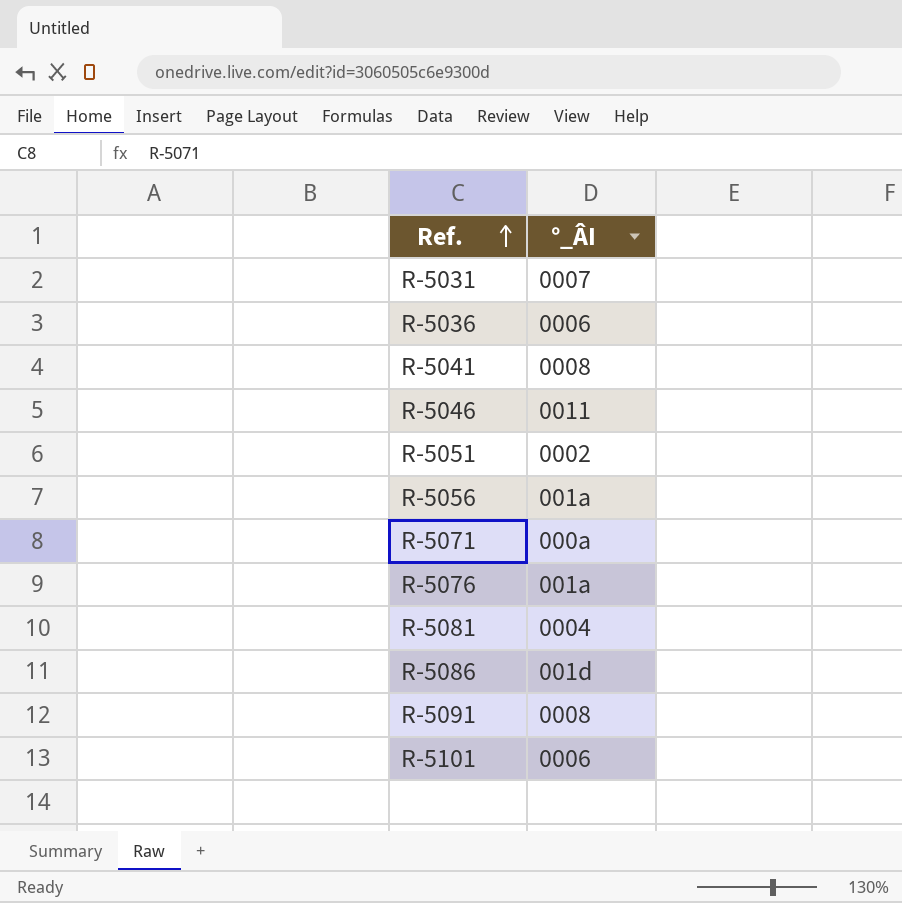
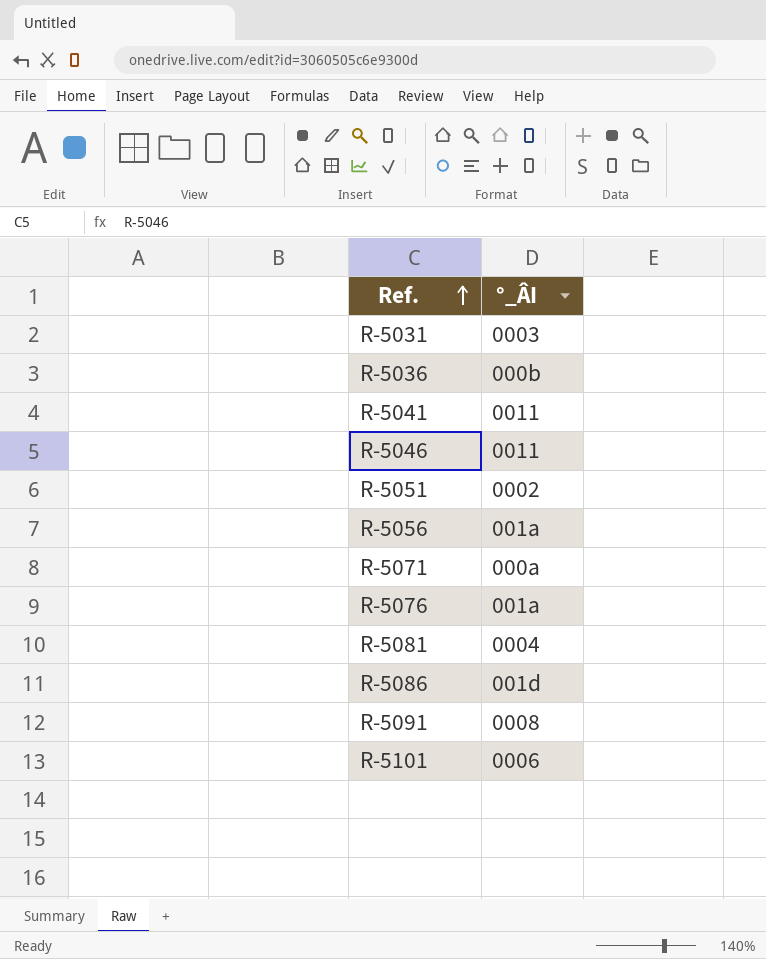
R-5031 | °_ÂI: 0007 -> 0003
R-5036 | °_ÂI: 0006 -> 000b
R-5041 | °_ÂI: 0008 -> 0011

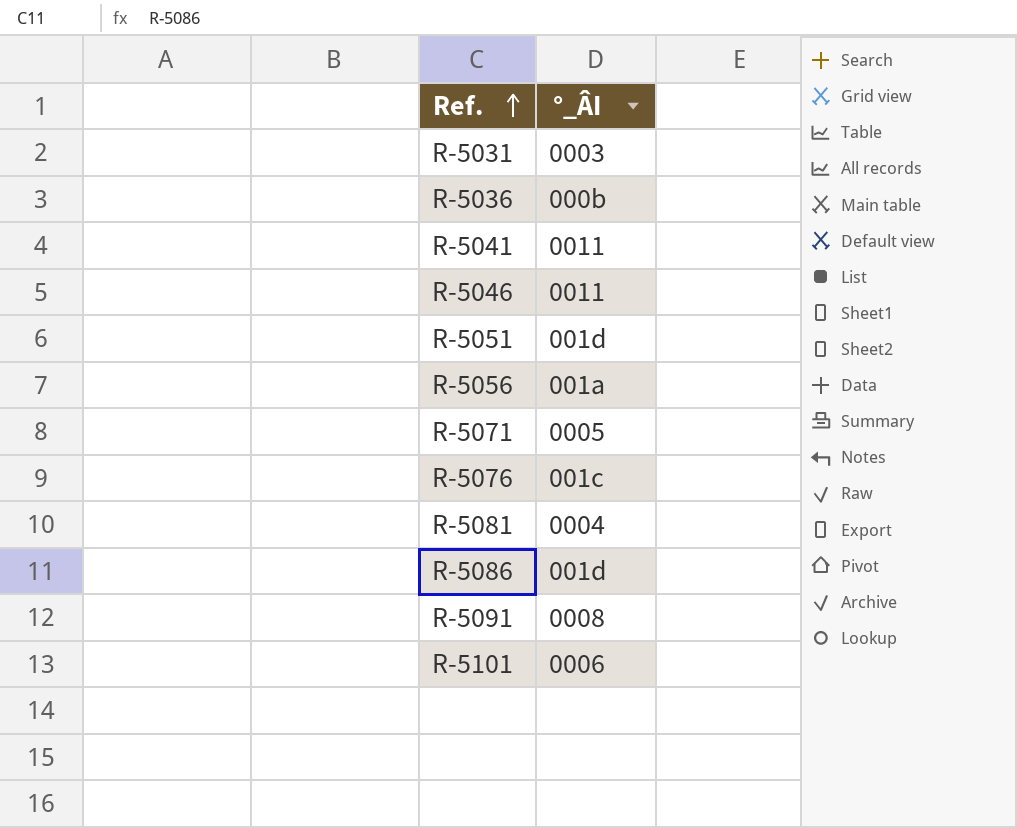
R-5051 | °_ÂI: 0002 -> 001d
R-5071 | °_ÂI: 000a -> 0005
R-5076 | °_ÂI: 001a -> 001c

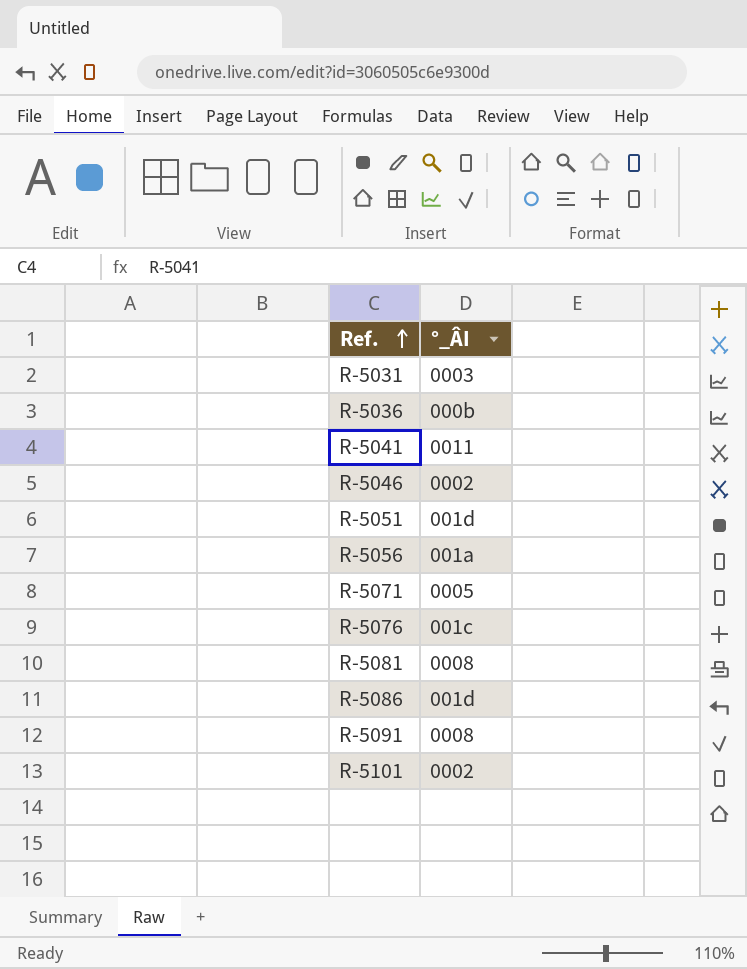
R-5046 | °_ÂI: 0011 -> 0002
R-5081 | °_ÂI: 0004 -> 0008
R-5101 | °_ÂI: 0006 -> 0002

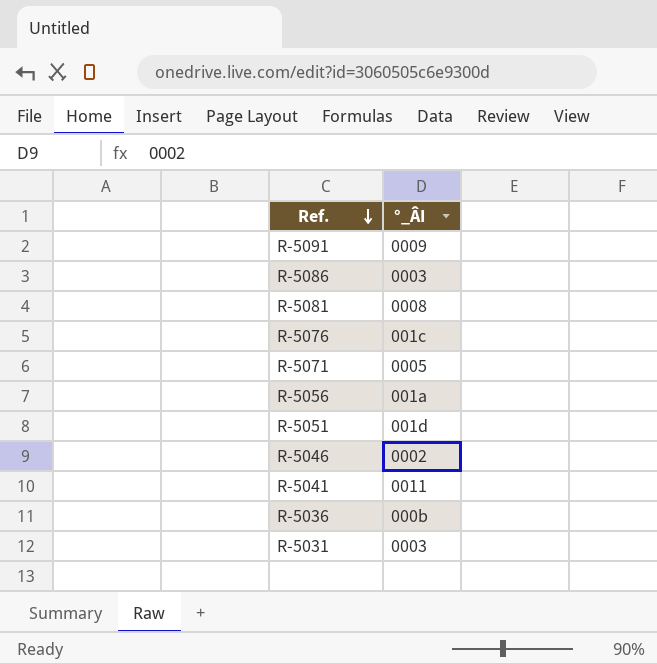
row order: Ref. ascending -> Ref. descending
row R-5101: 0002 -> none
R-5091 | °_ÂI: 0008 -> 0009
R-5086 | °_ÂI: 001d -> 0003

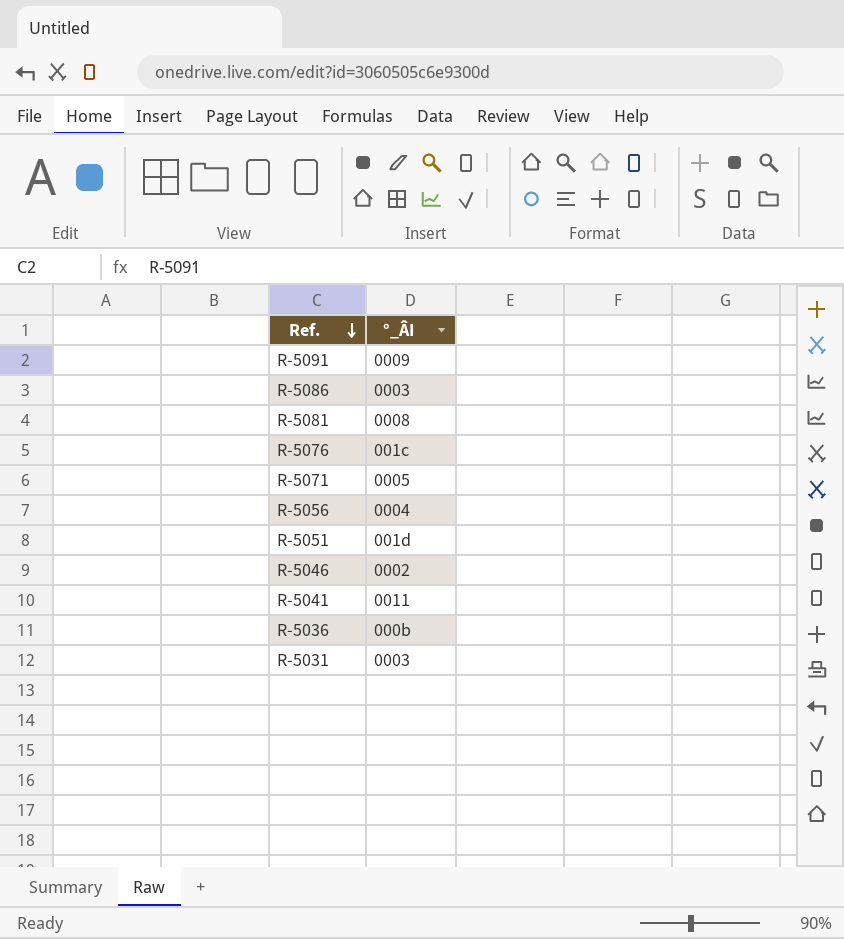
R-5056 | °_ÂI: 001a -> 0004

